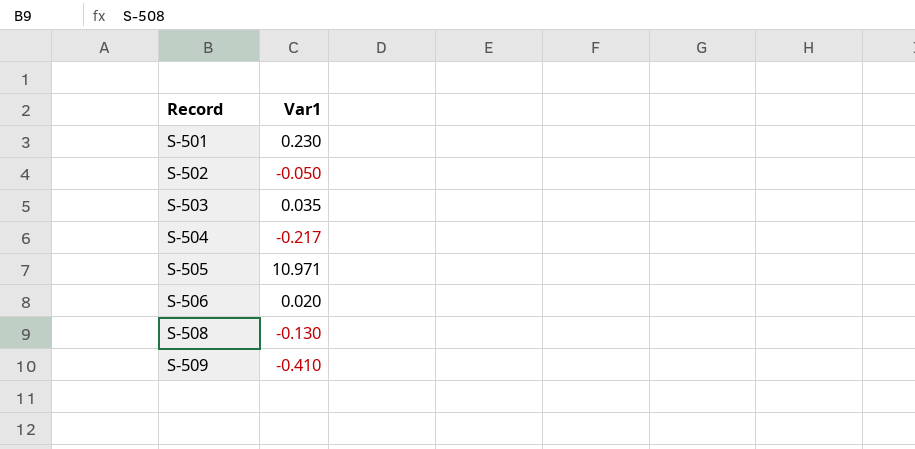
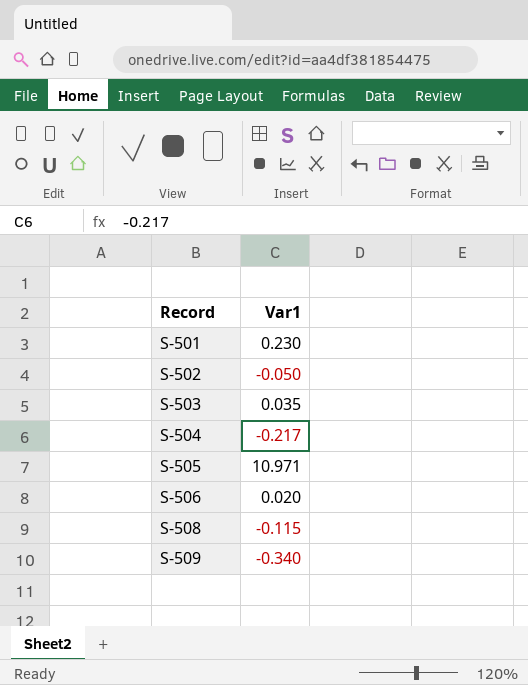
S-508 | Var1: -0.130 -> -0.115
S-509 | Var1: -0.410 -> -0.340

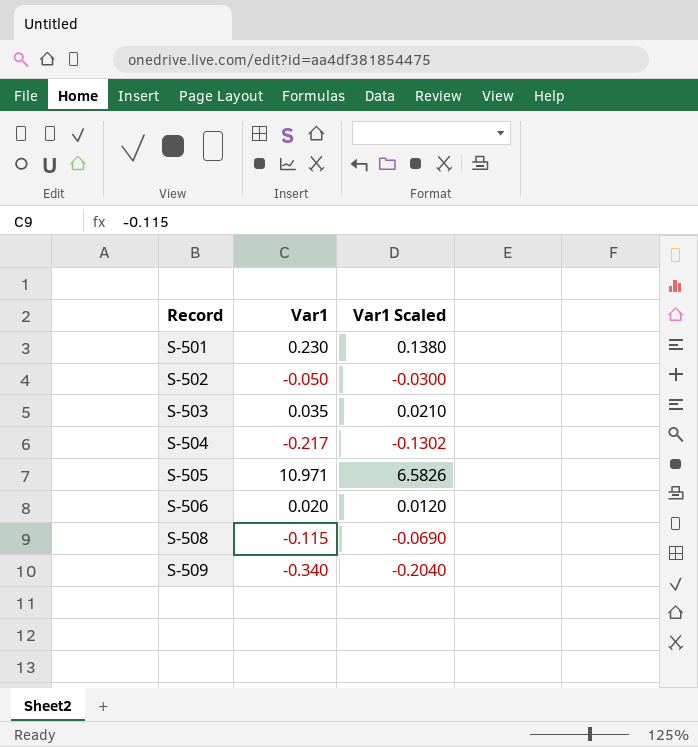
column Var1 Scaled | formula: none -> [Var1] * 0.6

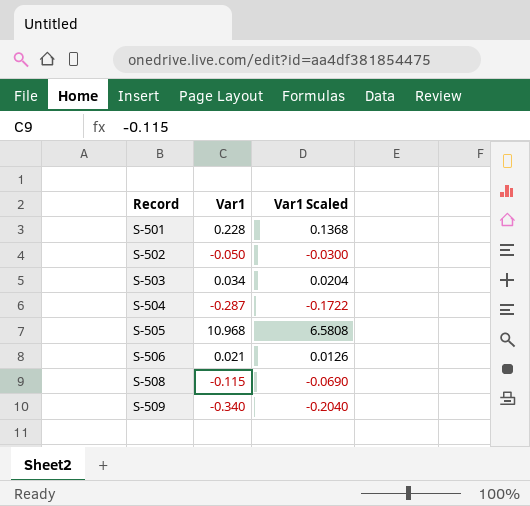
S-501 | Var1: 0.230 -> 0.228
S-501 | Var1 Scaled: 0.1380 -> 0.1368
S-503 | Var1: 0.035 -> 0.034
S-503 | Var1 Scaled: 0.0210 -> 0.0204
S-504 | Var1: -0.217 -> -0.287
S-504 | Var1 Scaled: -0.1302 -> -0.1722
S-505 | Var1: 10.971 -> 10.968
S-505 | Var1 Scaled: 6.5826 -> 6.5808
S-506 | Var1: 0.020 -> 0.021
S-506 | Var1 Scaled: 0.0120 -> 0.0126

